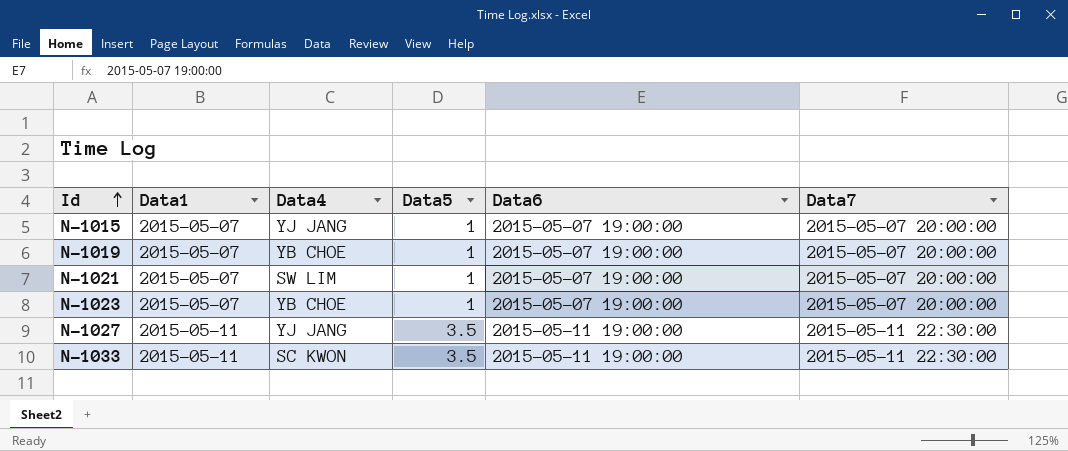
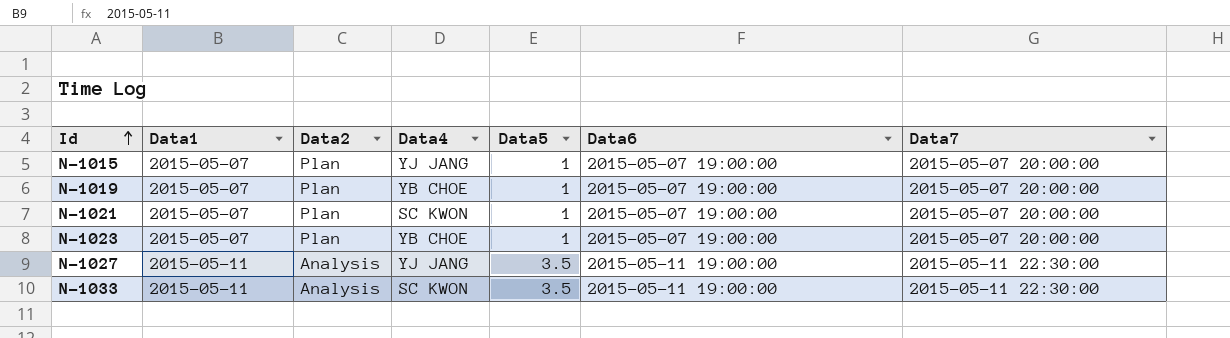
column Data2 | position: none -> 3
N-1021 | Data4: SW LIM -> SC KWON

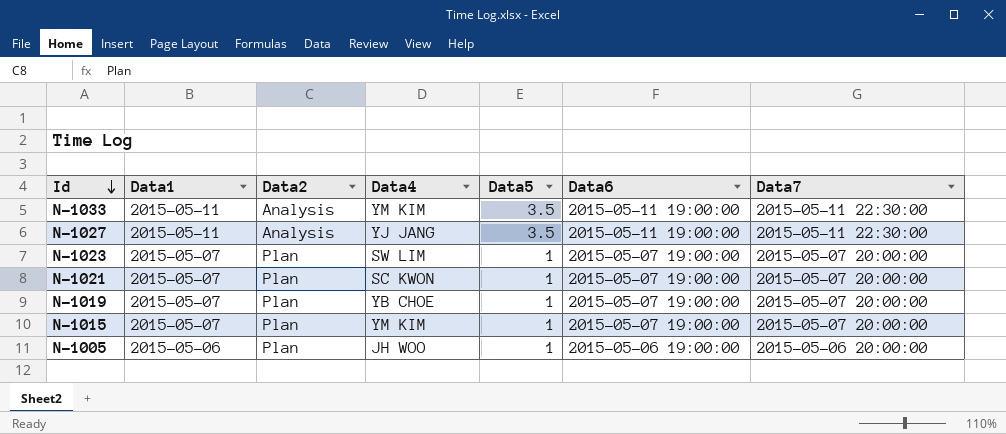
row order: Id ascending -> Id descending
N-1033 | Data4: SC KWON -> YM KIM
N-1023 | Data4: YB CHOE -> SW LIM
N-1015 | Data4: YJ JANG -> YM KIM
row N-1005: none -> 2015-05-06 | Plan | JH WOO | 1 | 2015-05-06 19:00:00 | 2015-05-06 20:00:00

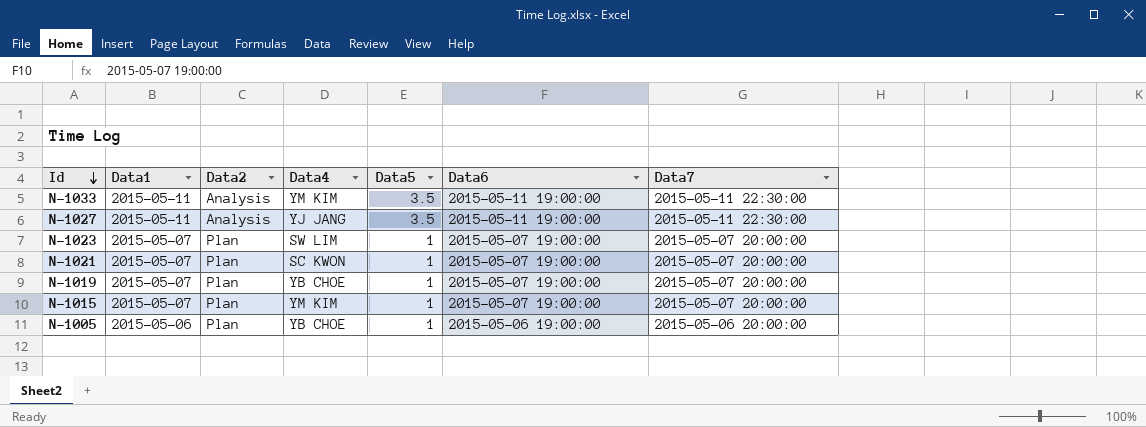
N-1005 | Data4: JH WOO -> YB CHOE

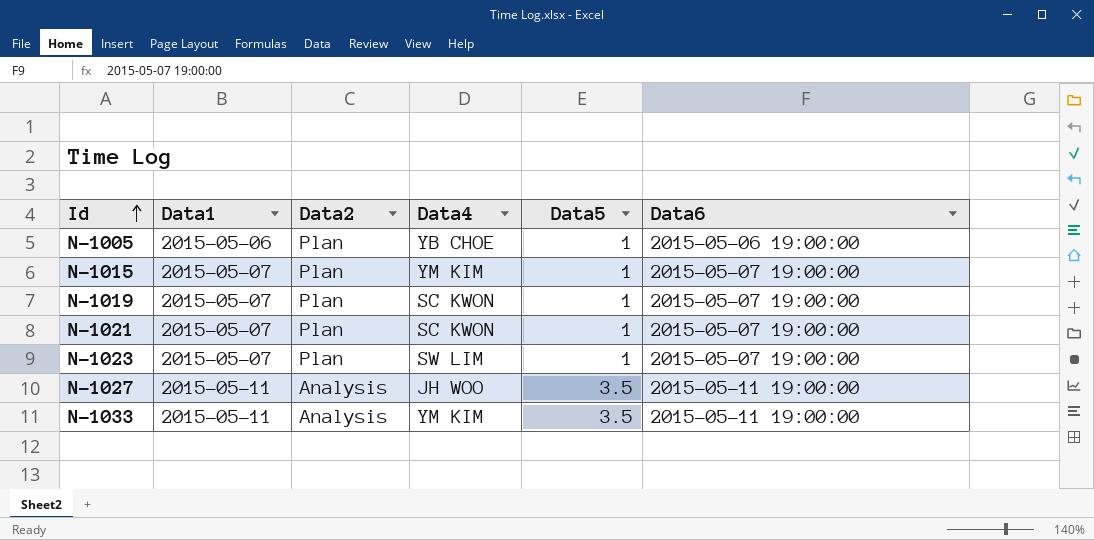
row order: Id descending -> Id ascending
column Data7 | position: 7 -> none
N-1019 | Data4: YB CHOE -> SC KWON
N-1027 | Data4: YJ JANG -> JH WOO

